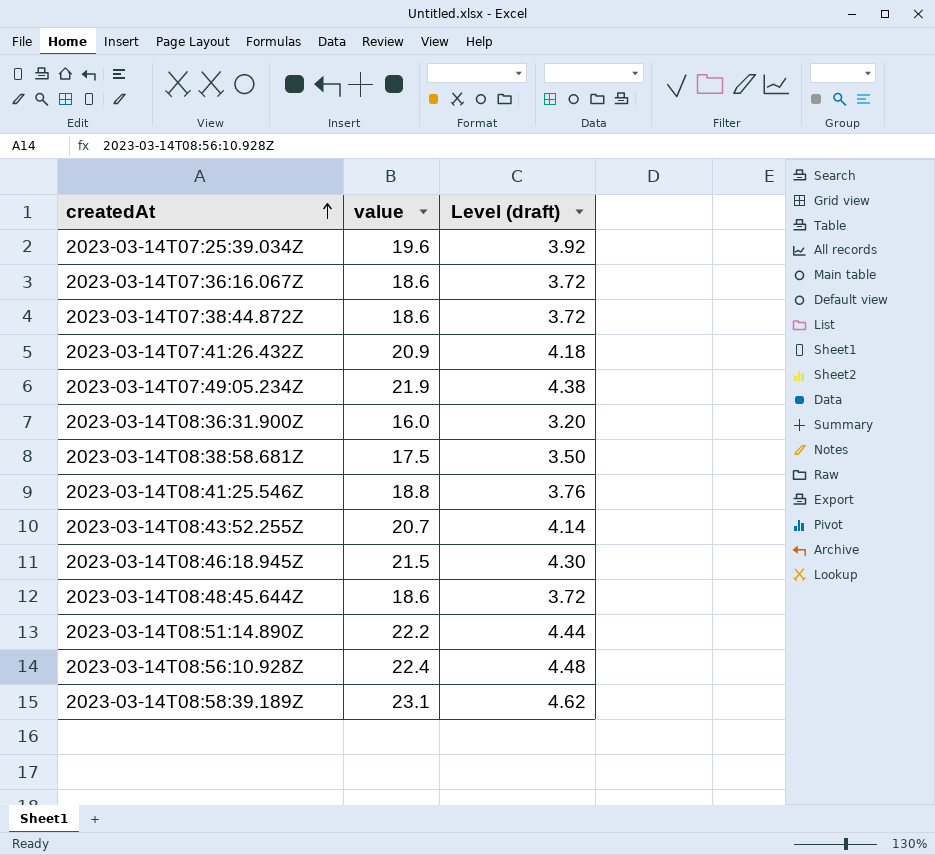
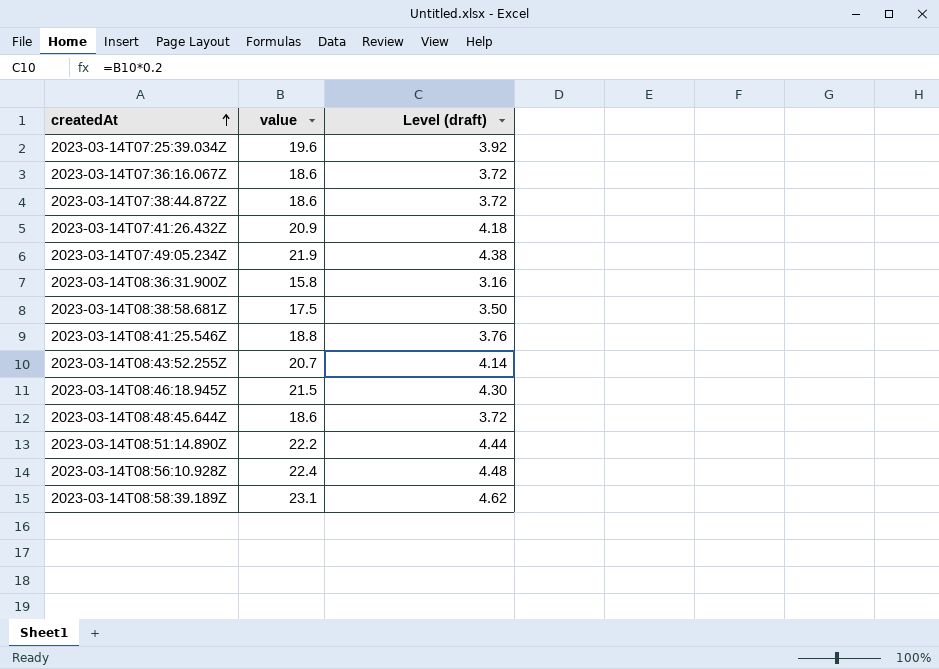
2023-03-14T08:36:31.900Z | value: 16.0 -> 15.8
2023-03-14T08:36:31.900Z | Level (draft): 3.20 -> 3.16

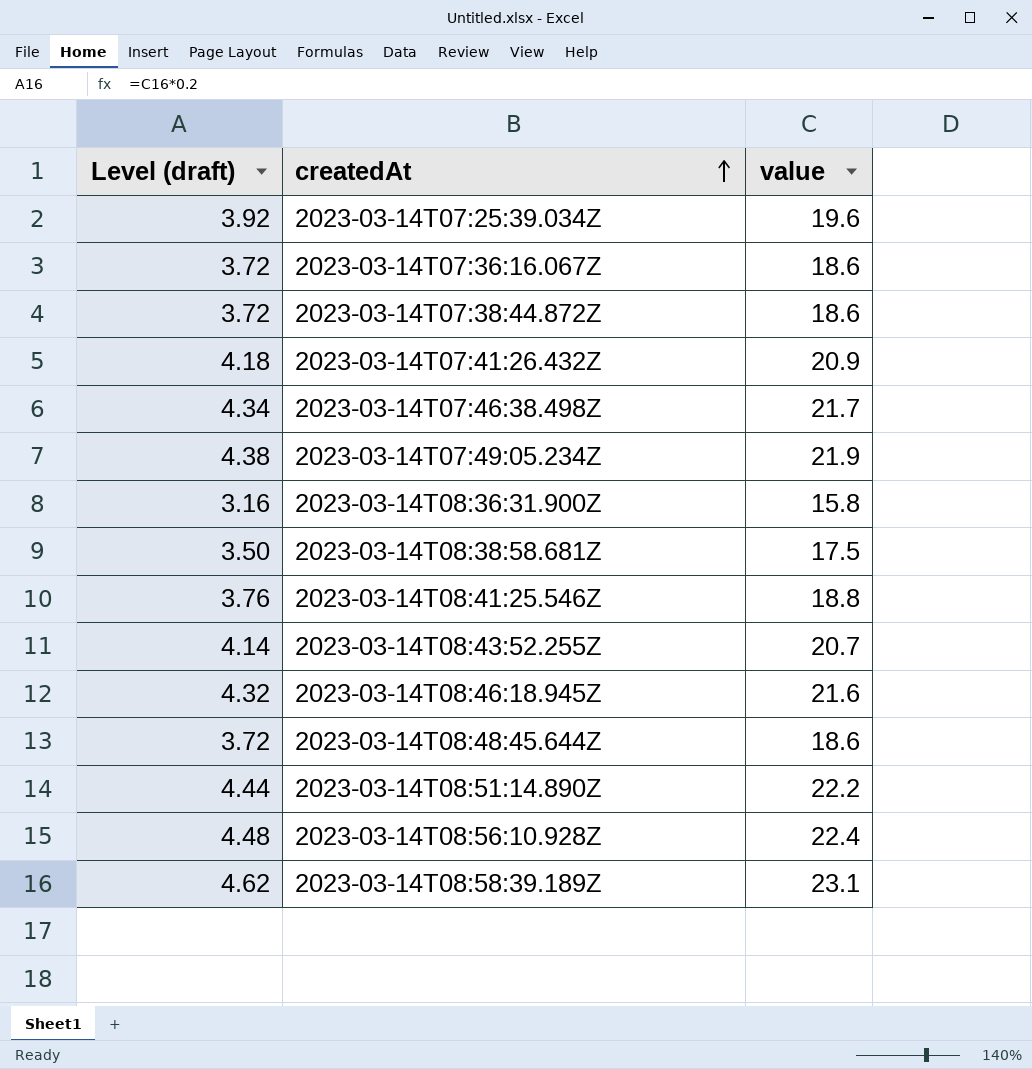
column Level (draft) | position: 3 -> 1
row 2023-03-14T07:46:38.498Z: none -> 4.34 | 21.7
2023-03-14T08:46:18.945Z | Level (draft): 4.30 -> 4.32
2023-03-14T08:46:18.945Z | value: 21.5 -> 21.6

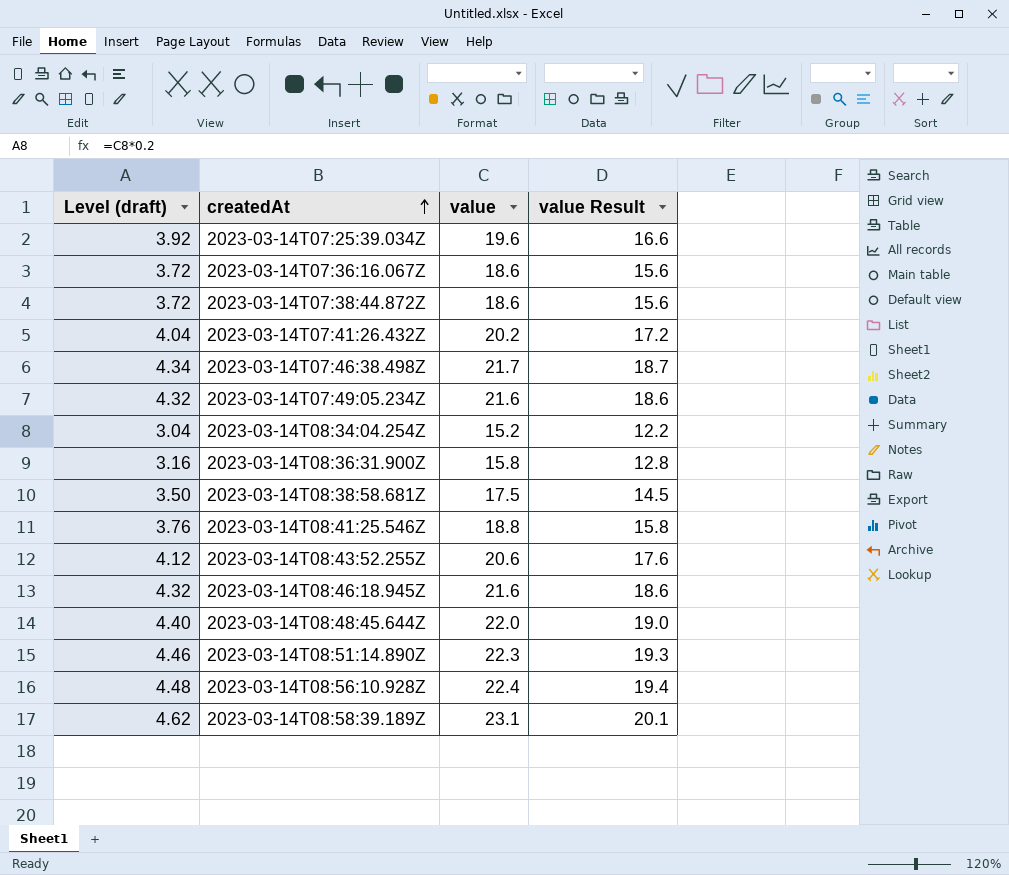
column value Result | formula: none -> [value] - 3
2023-03-14T07:41:26.432Z | Level (draft): 4.18 -> 4.04
2023-03-14T07:41:26.432Z | value: 20.9 -> 20.2
2023-03-14T07:49:05.234Z | Level (draft): 4.38 -> 4.32
2023-03-14T07:49:05.234Z | value: 21.9 -> 21.6
row 2023-03-14T08:34:04.254Z: none -> 3.04 | 15.2 | 12.2
2023-03-14T08:43:52.255Z | Level (draft): 4.14 -> 4.12
2023-03-14T08:43:52.255Z | value: 20.7 -> 20.6
2023-03-14T08:48:45.644Z | Level (draft): 3.72 -> 4.40
2023-03-14T08:48:45.644Z | value: 18.6 -> 22.0
2023-03-14T08:51:14.890Z | Level (draft): 4.44 -> 4.46
2023-03-14T08:51:14.890Z | value: 22.2 -> 22.3

